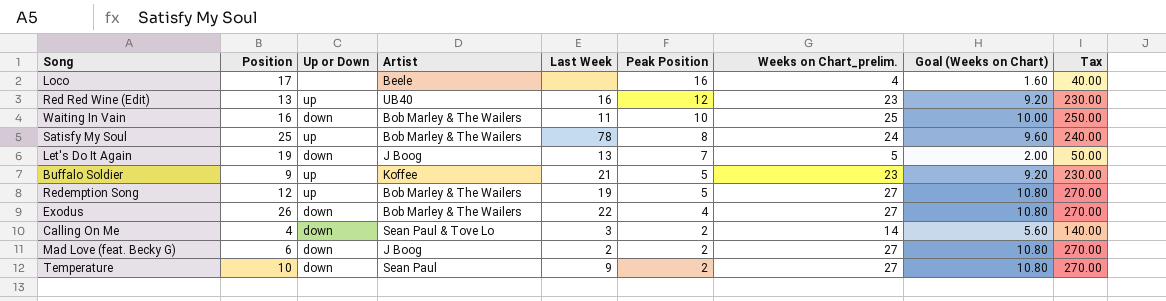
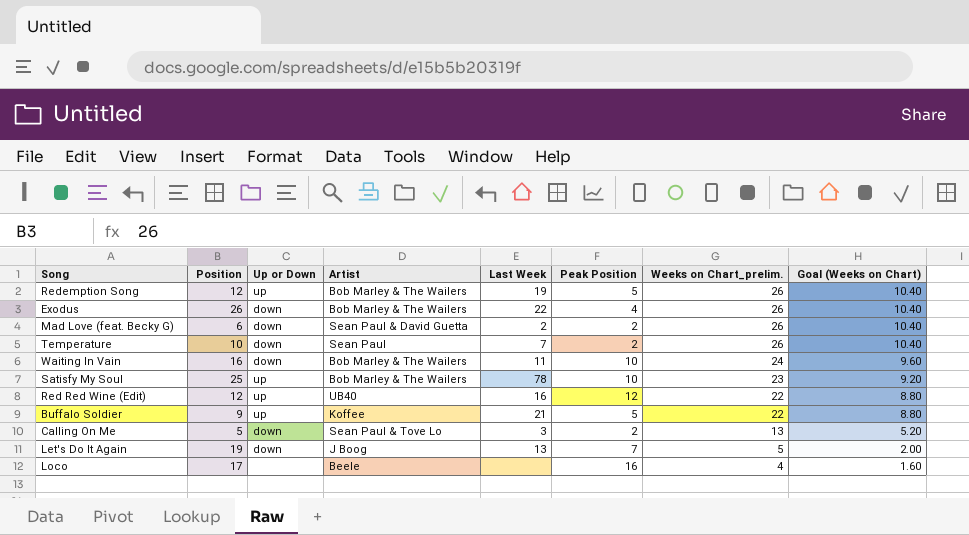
row order: Peak Position descending -> Weeks on Chart_prelim. descending
column Tax | formula: [Weeks on Chart_prelim.] * 10 -> none
Redemption Song | Weeks on Chart_prelim.: 27 -> 26
Redemption Song | Goal (Weeks on Chart): 10.80 -> 10.40
Exodus | Weeks on Chart_prelim.: 27 -> 26
Exodus | Goal (Weeks on Chart): 10.80 -> 10.40
Mad Love (feat. Becky G) | Artist: J Boog -> Sean Paul & David Guetta
Mad Love (feat. Becky G) | Weeks on Chart_prelim.: 27 -> 26
Mad Love (feat. Becky G) | Goal (Weeks on Chart): 10.80 -> 10.40
Temperature | Last Week: 9 -> 7
Temperature | Weeks on Chart_prelim.: 27 -> 26
Temperature | Goal (Weeks on Chart): 10.80 -> 10.40
Waiting In Vain | Weeks on Chart_prelim.: 25 -> 24
Waiting In Vain | Goal (Weeks on Chart): 10.00 -> 9.60
Satisfy My Soul | Peak Position: 8 -> 10
Satisfy My Soul | Weeks on Chart_prelim.: 24 -> 23
Satisfy My Soul | Goal (Weeks on Chart): 9.60 -> 9.20
Red Red Wine (Edit) | Position: 13 -> 12
Red Red Wine (Edit) | Weeks on Chart_prelim.: 23 -> 22
Red Red Wine (Edit) | Goal (Weeks on Chart): 9.20 -> 8.80
Buffalo Soldier | Weeks on Chart_prelim.: 23 -> 22
Buffalo Soldier | Goal (Weeks on Chart): 9.20 -> 8.80
Calling On Me | Position: 4 -> 5
Calling On Me | Weeks on Chart_prelim.: 14 -> 13
Calling On Me | Goal (Weeks on Chart): 5.60 -> 5.20

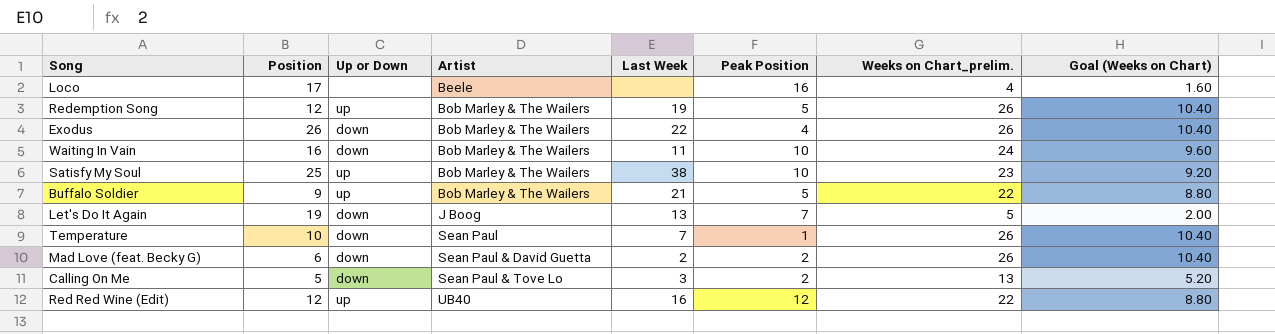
row order: Weeks on Chart_prelim. descending -> Artist ascending
Satisfy My Soul | Last Week: 78 -> 38
Buffalo Soldier | Artist: Koffee -> Bob Marley & The Wailers
Temperature | Peak Position: 2 -> 1

